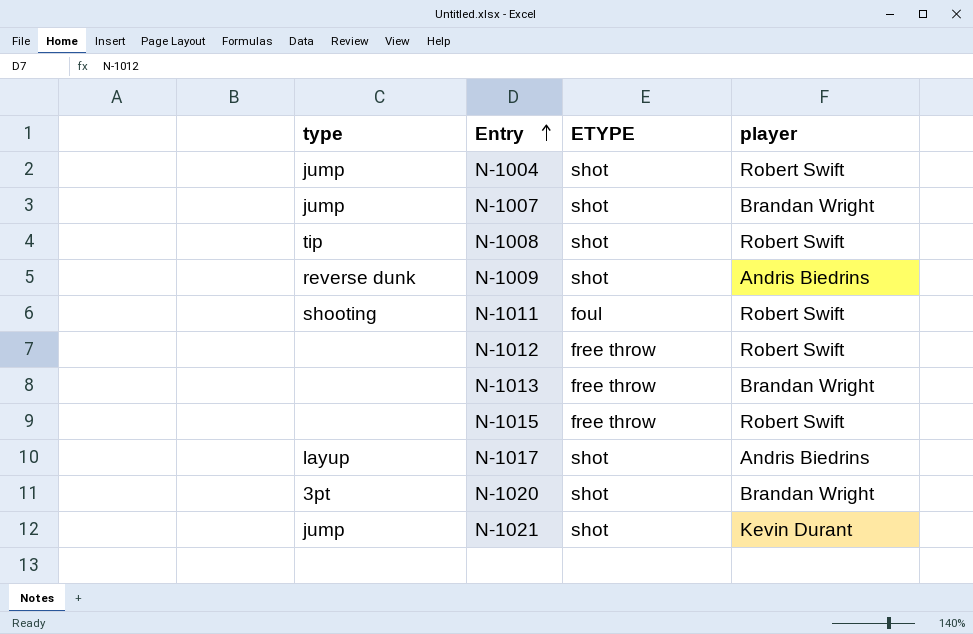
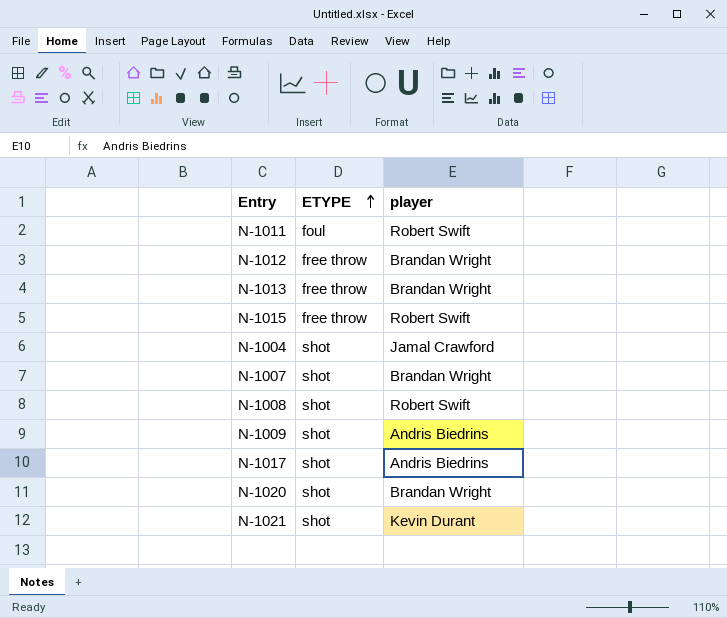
row order: Entry ascending -> ETYPE ascending
column type | position: 1 -> none
N-1012 | player: Robert Swift -> Brandan Wright
N-1004 | player: Robert Swift -> Jamal Crawford

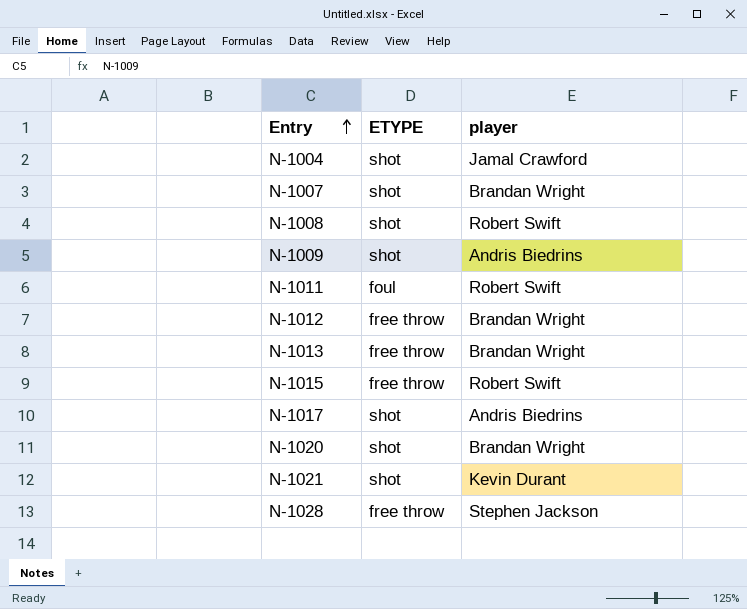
row order: ETYPE ascending -> Entry ascending
row N-1028: none -> free throw | Stephen Jackson

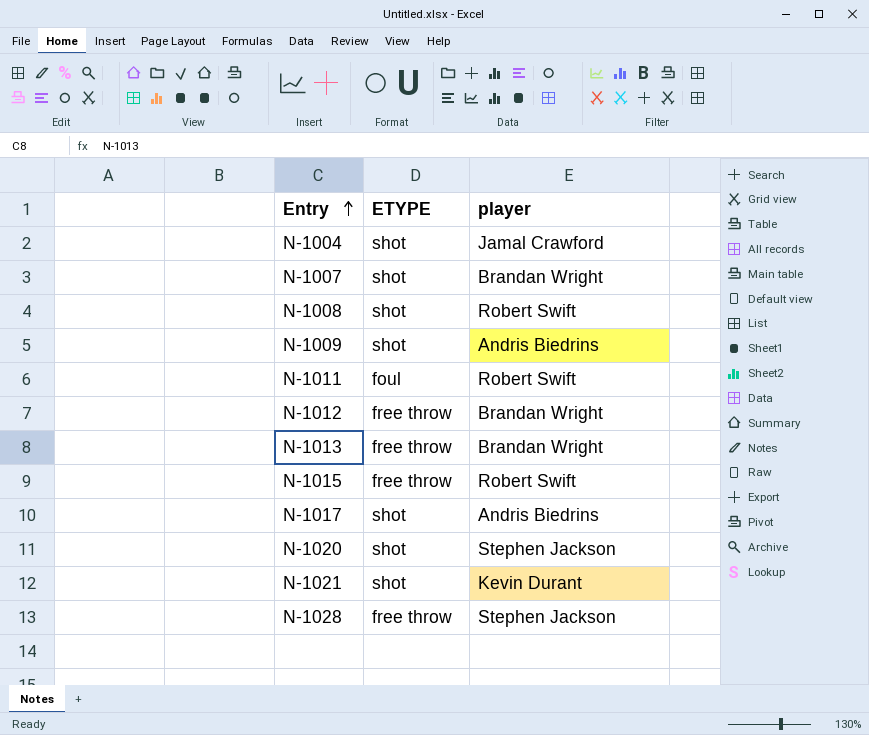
N-1020 | player: Brandan Wright -> Stephen Jackson

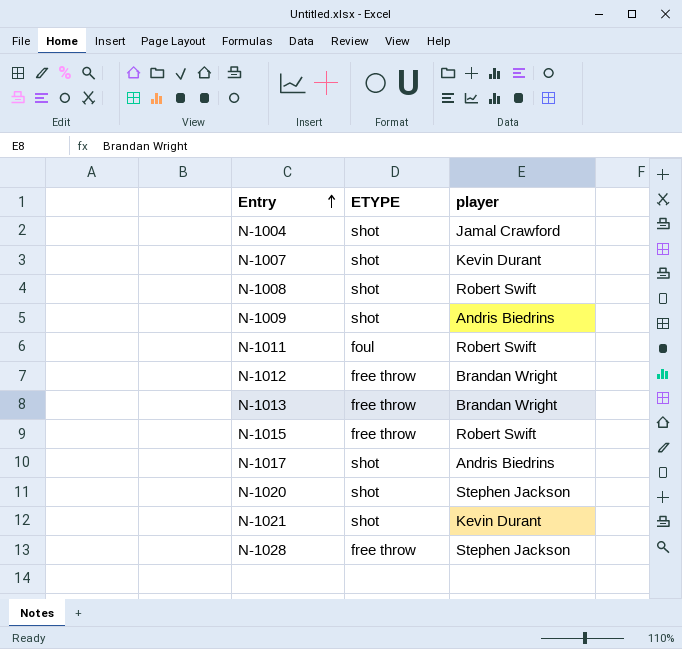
N-1007 | player: Brandan Wright -> Kevin Durant

